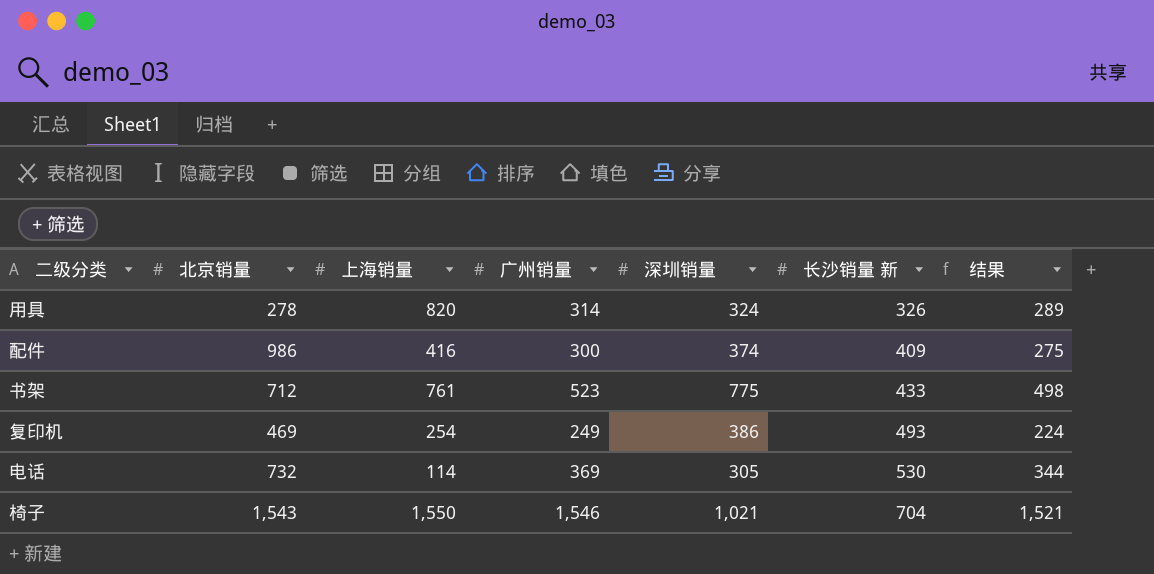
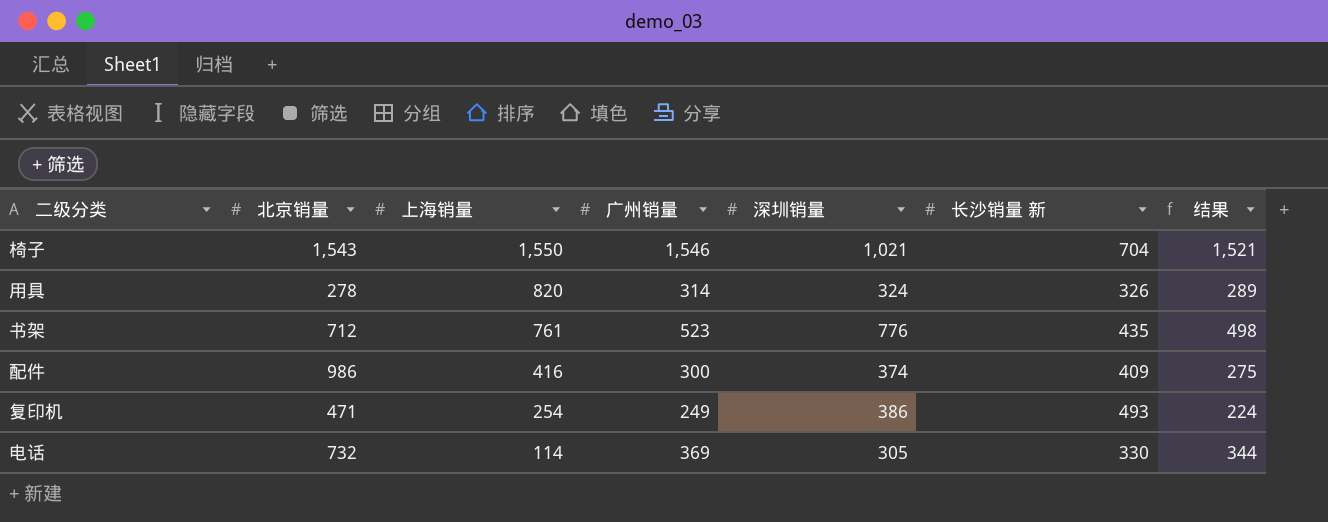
row order: 长沙销量 新 ascending -> 上海销量 descending
书架 | 深圳销量: 775 -> 776
书架 | 长沙销量 新: 433 -> 435
复印机 | 北京销量: 469 -> 471
电话 | 长沙销量 新: 530 -> 330

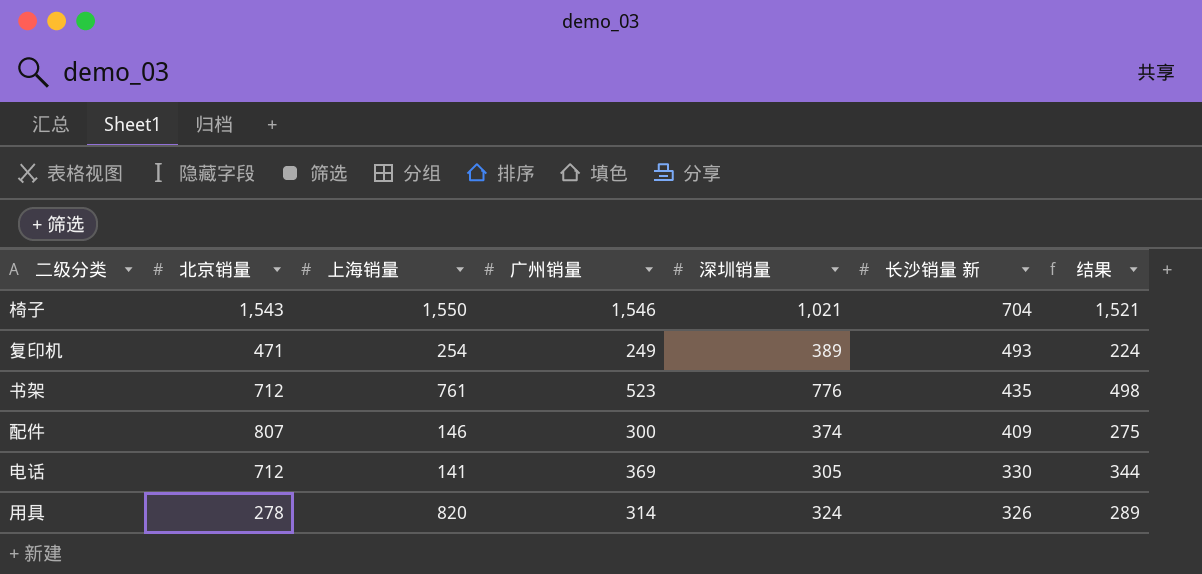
row order: 上海销量 descending -> 长沙销量 新 descending
复印机 | 深圳销量: 386 -> 389
配件 | 北京销量: 986 -> 807
配件 | 上海销量: 416 -> 146
电话 | 北京销量: 732 -> 712
电话 | 上海销量: 114 -> 141

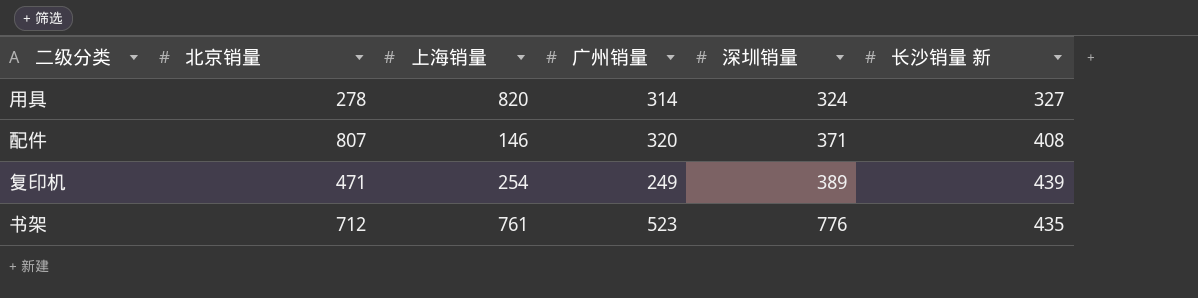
row order: 长沙销量 新 descending -> 深圳销量 ascending
column 结果 | formula: [广州销量] - 25 -> none
row 椅子: 1,543 | 1,550 | 1,546 | 1,021 | 704 | 1,521 -> none
row 电话: 712 | 141 | 369 | 305 | 330 | 344 -> none
用具 | 长沙销量 新: 326 -> 327
配件 | 广州销量: 300 -> 320
配件 | 深圳销量: 374 -> 371
配件 | 长沙销量 新: 409 -> 408
复印机 | 长沙销量 新: 493 -> 439

